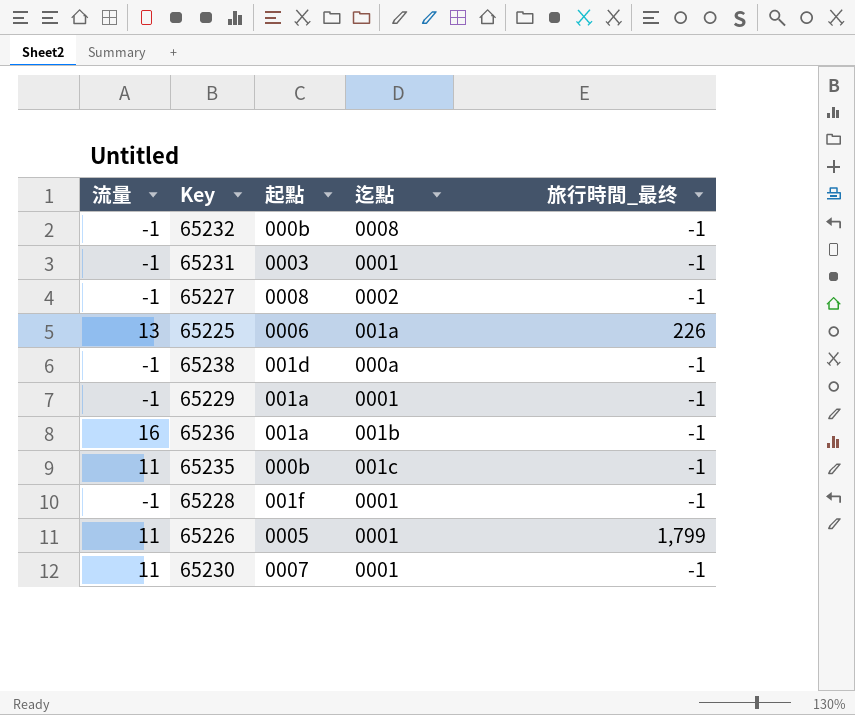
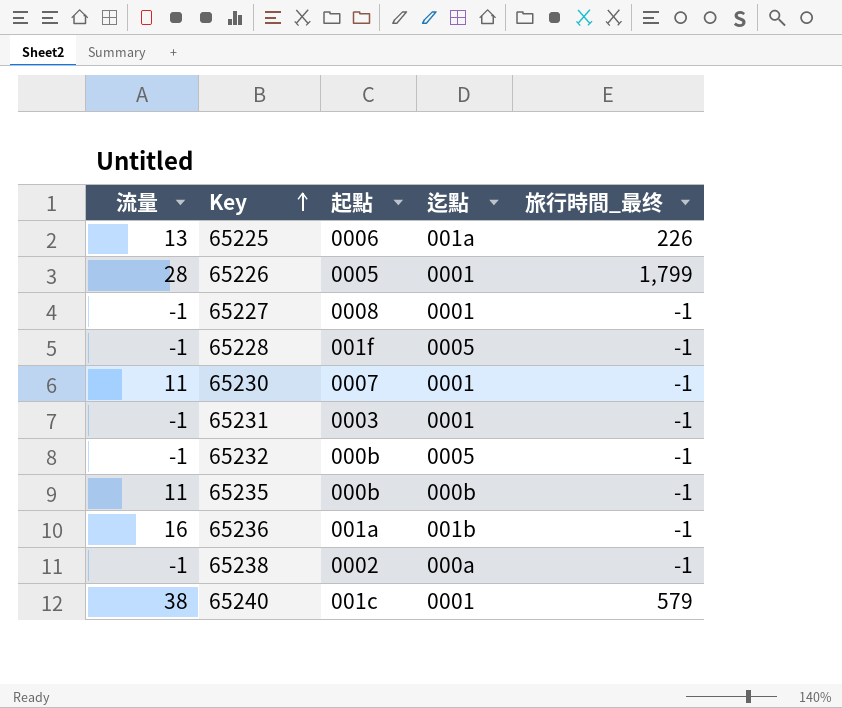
row order: none -> Key ascending
row 65229: -1 | 001a | 0001 | -1 -> none
65226 | 流量: 11 -> 28
65227 | 迄點: 0002 -> 0001
65228 | 迄點: 0001 -> 0005
65232 | 迄點: 0008 -> 0005
65235 | 迄點: 001c -> 000b
65238 | 起點: 001d -> 0002
row 65240: none -> 38 | 001c | 0001 | 579

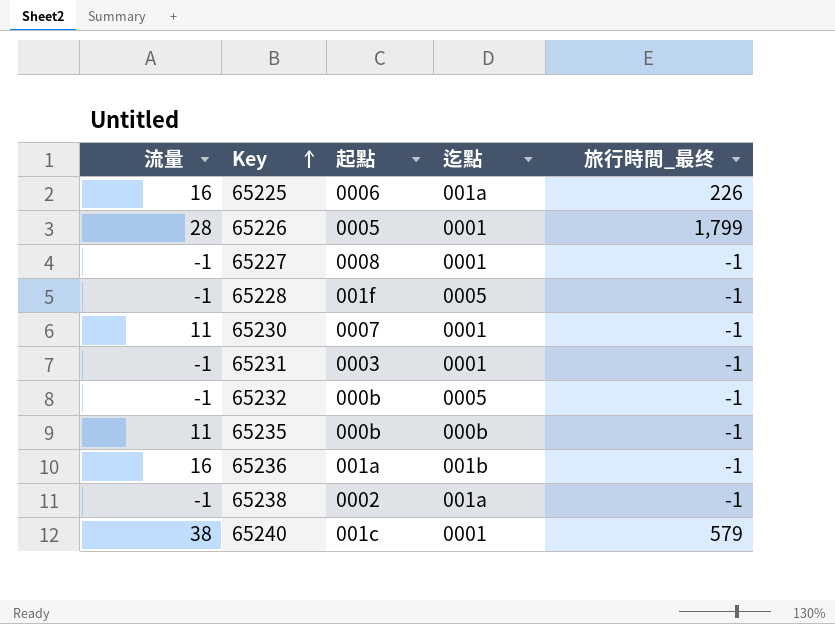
65225 | 流量: 13 -> 16
65238 | 迄點: 000a -> 001a

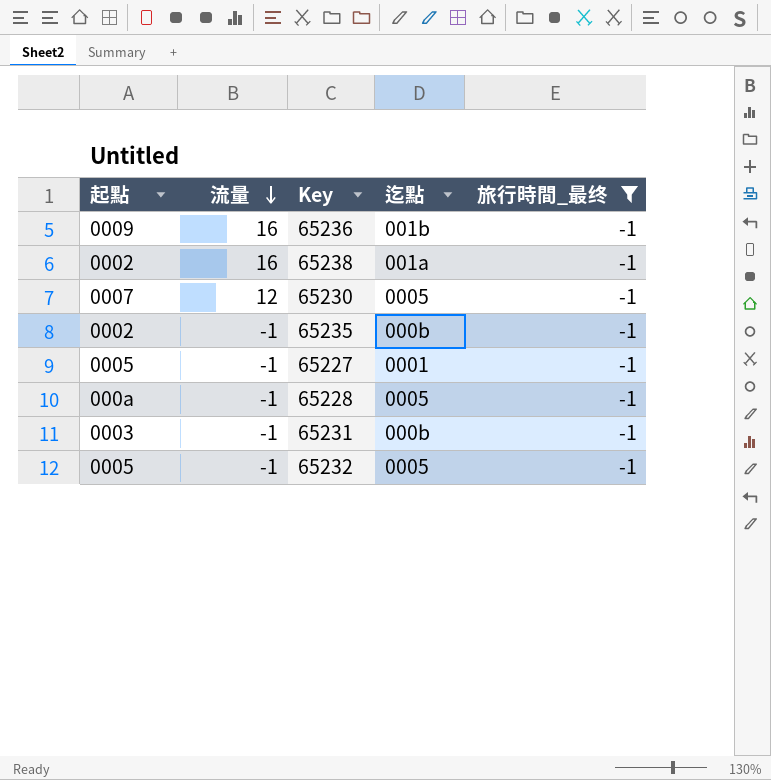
filter: none -> 旅行時間_最终 = -1
row order: Key ascending -> 流量 descending
column 起點 | position: 3 -> 1
65236 | 起點: 001a -> 0009
65238 | 流量: -1 -> 16
65230 | 流量: 11 -> 12
65230 | 迄點: 0001 -> 0005
65235 | 起點: 000b -> 0002
65235 | 流量: 11 -> -1
65227 | 起點: 0008 -> 0005
65228 | 起點: 001f -> 000a
65231 | 迄點: 0001 -> 000b
65232 | 起點: 000b -> 0005

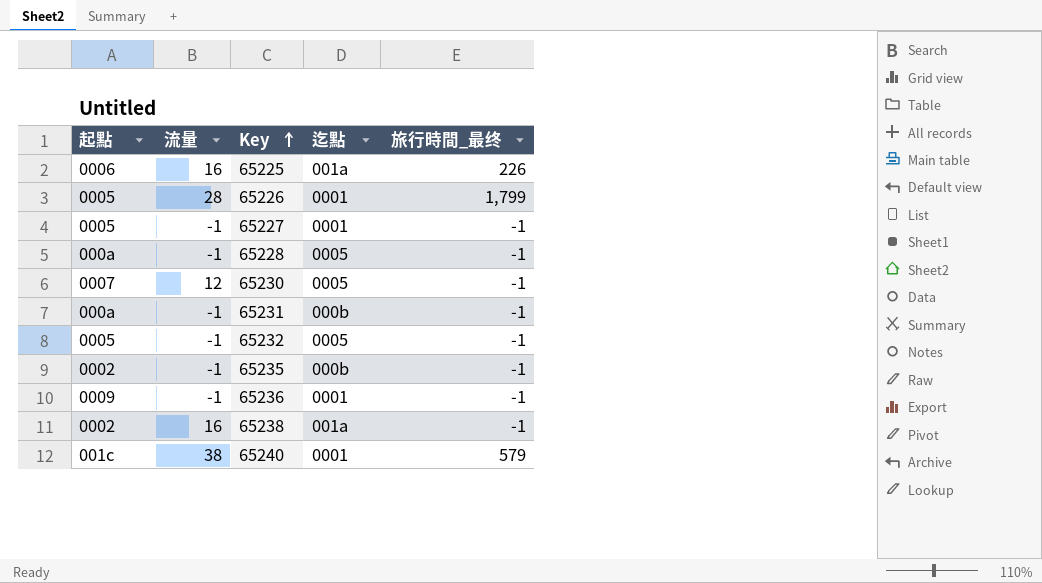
filter: 旅行時間_最终 = -1 -> none
row order: 流量 descending -> Key ascending
65231 | 起點: 0003 -> 000a
65236 | 流量: 16 -> -1
65236 | 迄點: 001b -> 0001

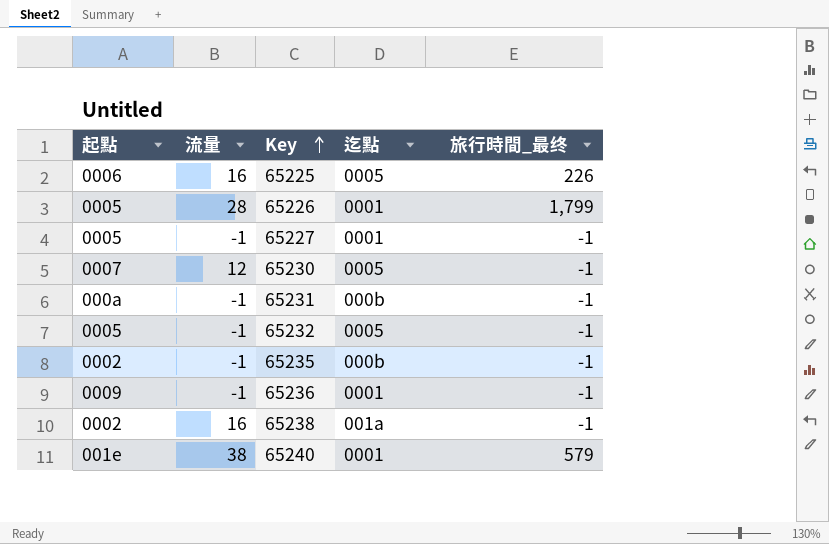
row 65228: 000a | -1 | 0005 | -1 -> none
65225 | 迄點: 001a -> 0005
65240 | 起點: 001c -> 001e

